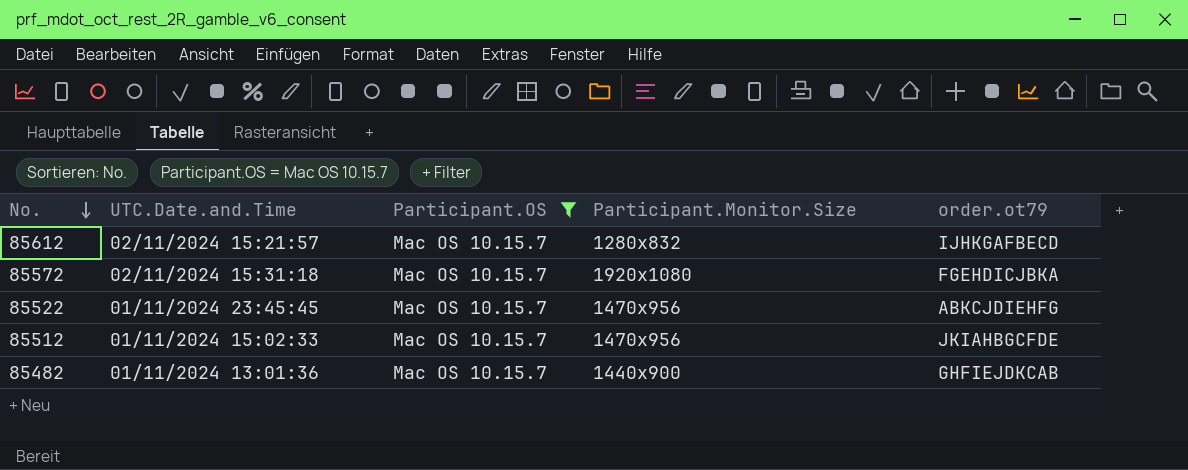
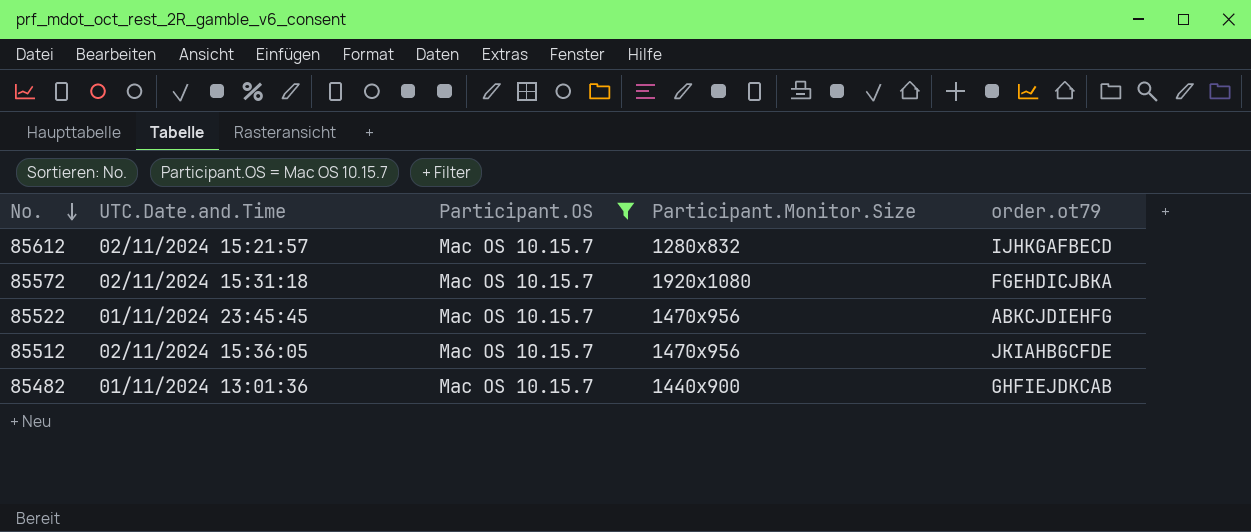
85512 | UTC.Date.and.Time: 01/11/2024 15:02:33 -> 02/11/2024 15:36:05

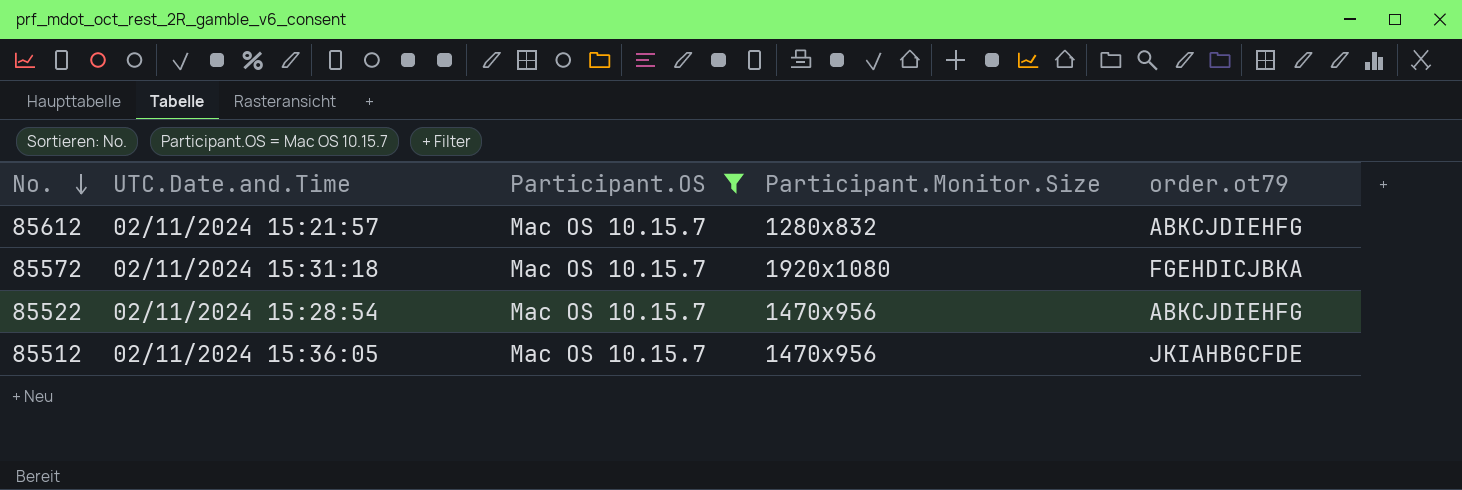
row 85482: 01/11/2024 13:01:36 | Mac OS 10.15.7 | 1440x900 | GHFIEJDKCAB -> none
85612 | order.ot79: IJHKGAFBECD -> ABKCJDIEHFG
85522 | UTC.Date.and.Time: 01/11/2024 23:45:45 -> 02/11/2024 15:28:54

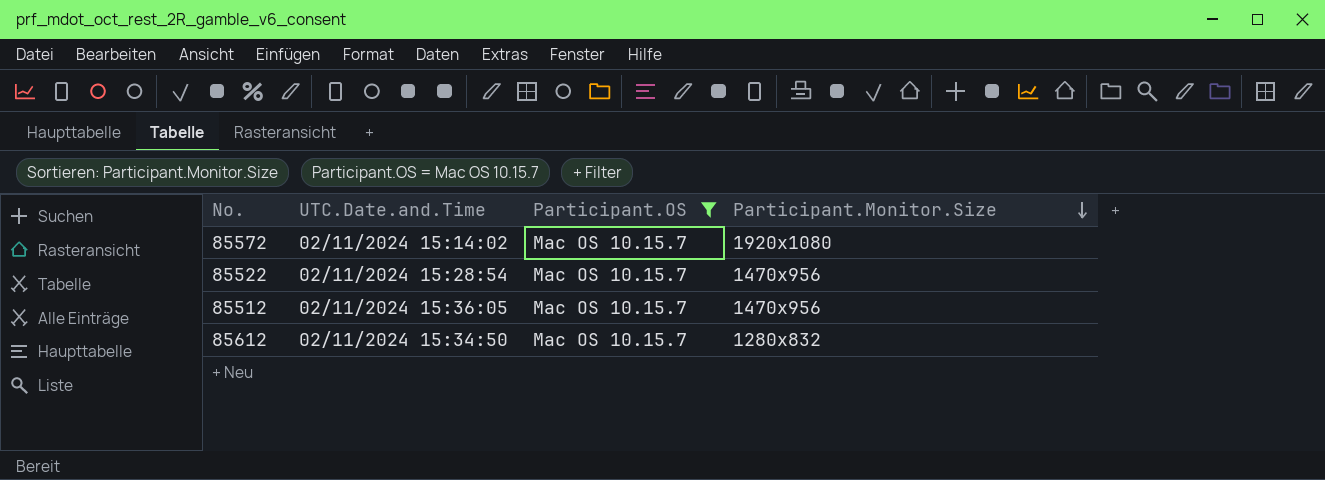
row order: No. descending -> Participant.Monitor.Size descending
column order.ot79 | position: 5 -> none
85572 | UTC.Date.and.Time: 02/11/2024 15:31:18 -> 02/11/2024 15:14:02
85612 | UTC.Date.and.Time: 02/11/2024 15:21:57 -> 02/11/2024 15:34:50

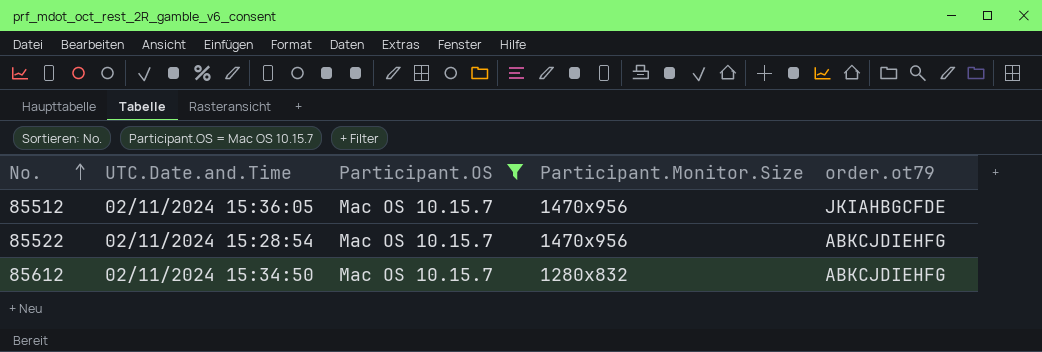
row order: Participant.Monitor.Size descending -> No. ascending
column order.ot79 | position: none -> 5
row 85572: 02/11/2024 15:14:02 | Mac OS 10.15.7 | 1920x1080 -> none

